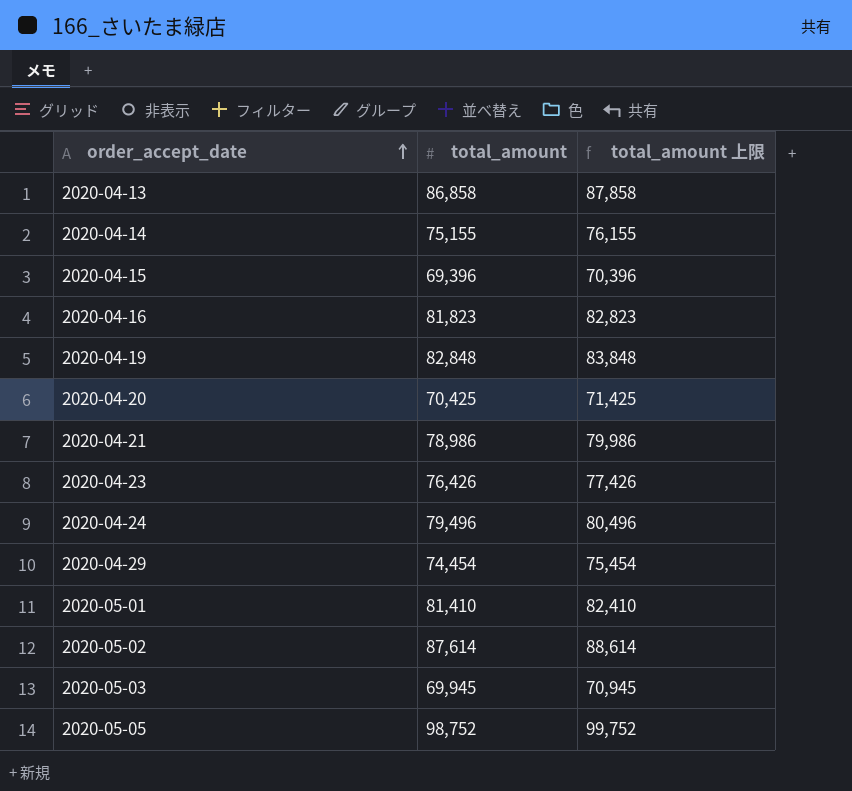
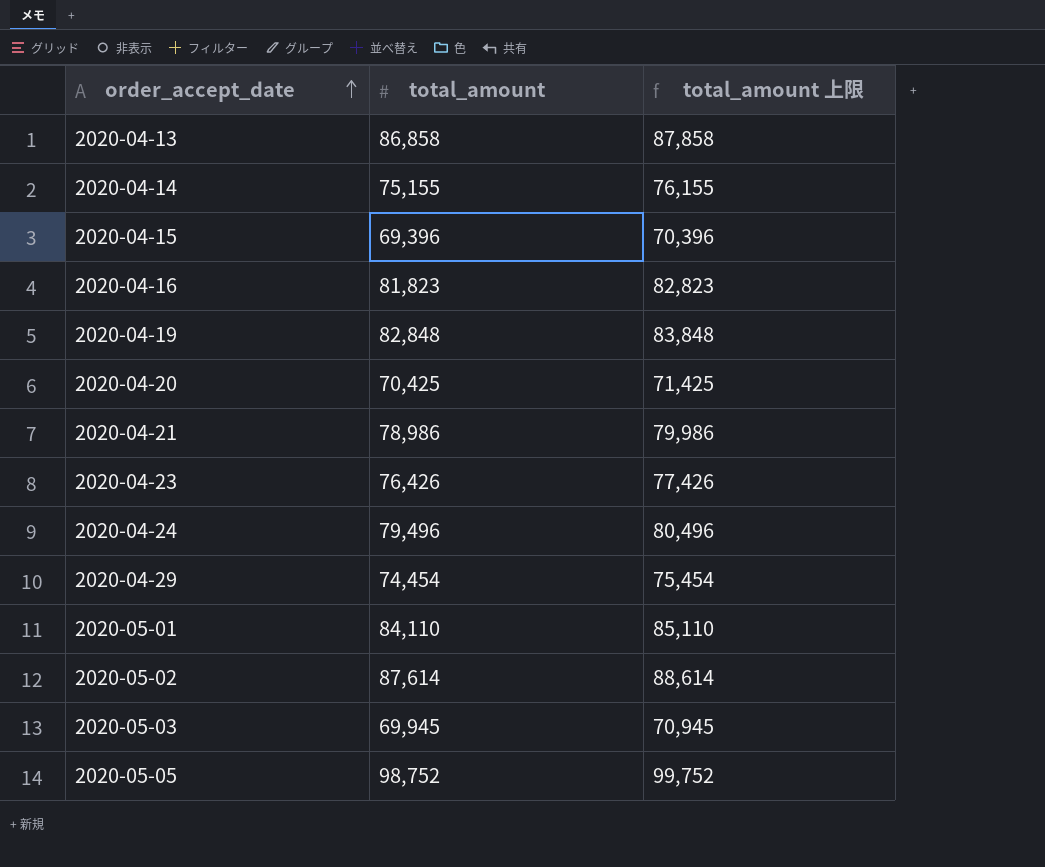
2020-05-01 | total_amount: 81,410 -> 84,110
2020-05-01 | total_amount 上限: 82,410 -> 85,110

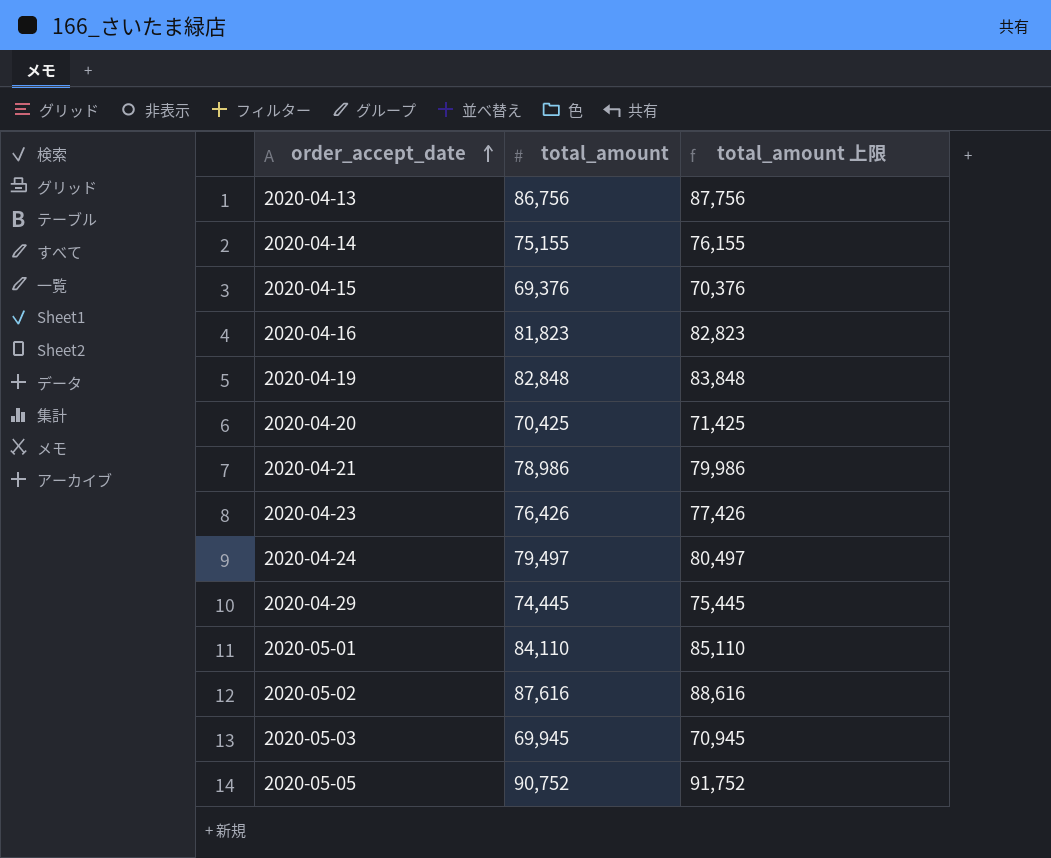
2020-04-13 | total_amount: 86,858 -> 86,756
2020-04-13 | total_amount 上限: 87,858 -> 87,756
2020-04-15 | total_amount: 69,396 -> 69,376
2020-04-15 | total_amount 上限: 70,396 -> 70,376
2020-04-24 | total_amount: 79,496 -> 79,497
2020-04-24 | total_amount 上限: 80,496 -> 80,497
2020-04-29 | total_amount: 74,454 -> 74,445
2020-04-29 | total_amount 上限: 75,454 -> 75,445
2020-05-02 | total_amount: 87,614 -> 87,616
2020-05-02 | total_amount 上限: 88,614 -> 88,616
2020-05-05 | total_amount: 98,752 -> 90,752
2020-05-05 | total_amount 上限: 99,752 -> 91,752

